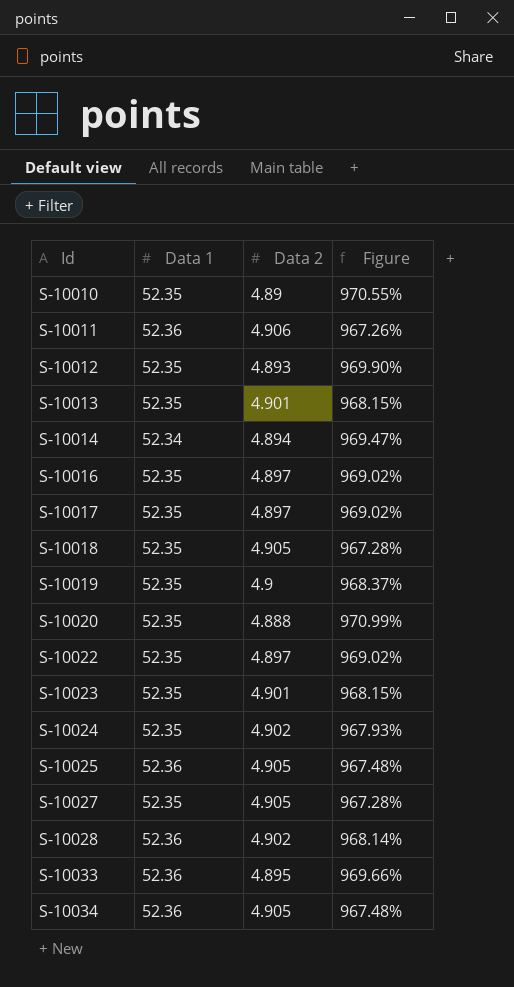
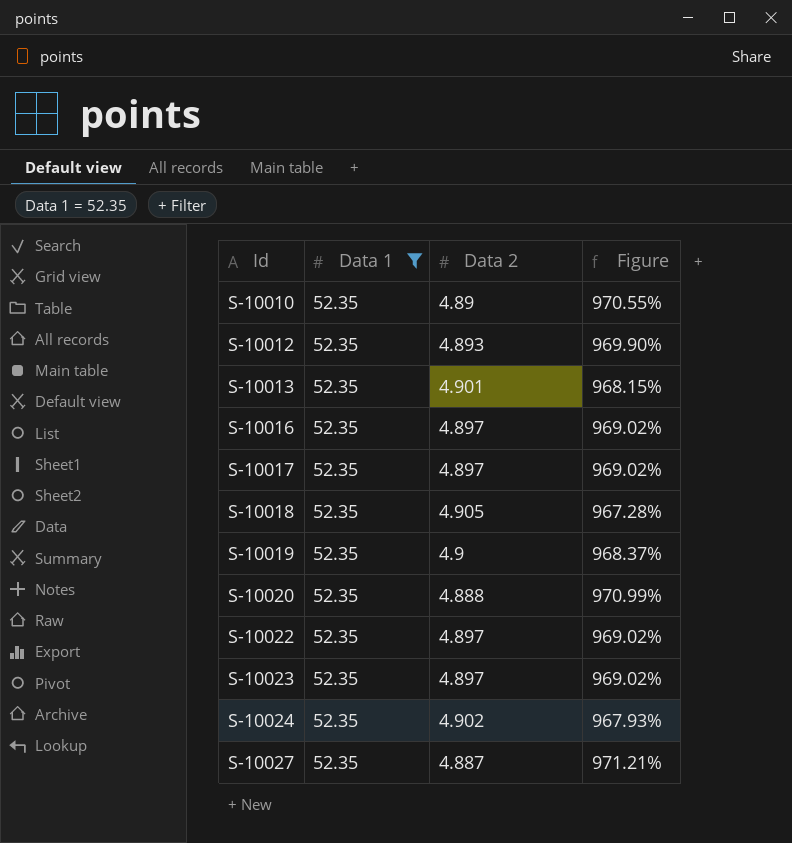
filter: none -> Data 1 = 52.35
S-10023 | Data 2: 4.901 -> 4.897
S-10023 | Figure: 968.15% -> 969.02%
S-10027 | Data 2: 4.905 -> 4.887
S-10027 | Figure: 967.28% -> 971.21%

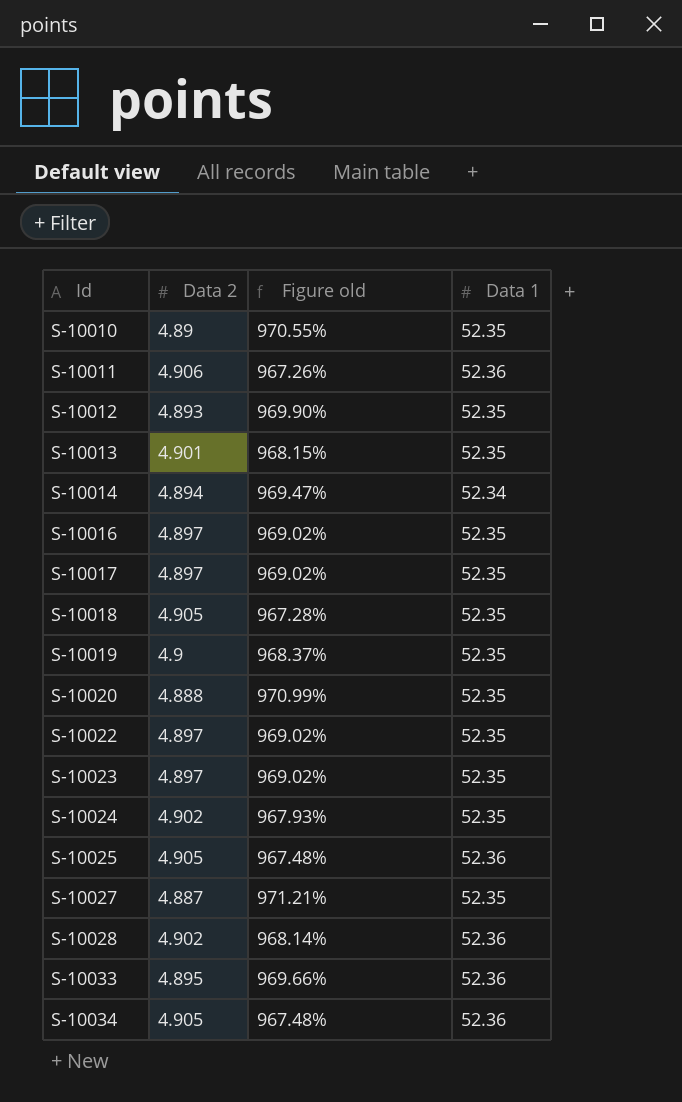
filter: Data 1 = 52.35 -> none
column name: Figure -> Figure old
column Data 1 | position: 2 -> 4

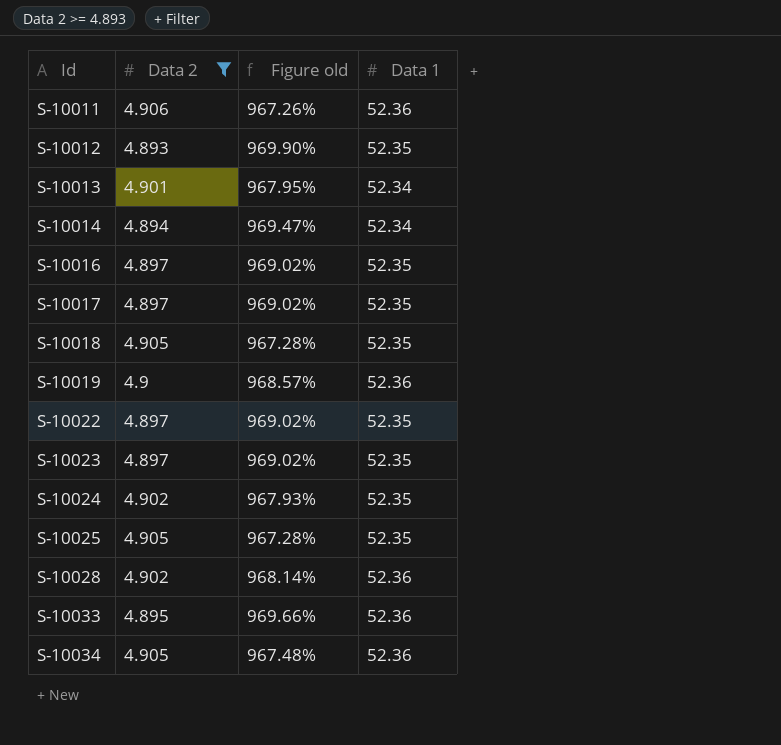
filter: none -> Data 2 >= 4.893
S-10013 | Figure old: 968.15% -> 967.95%
S-10013 | Data 1: 52.35 -> 52.34
S-10019 | Figure old: 968.37% -> 968.57%
S-10019 | Data 1: 52.35 -> 52.36
S-10025 | Figure old: 967.48% -> 967.28%
S-10025 | Data 1: 52.36 -> 52.35

